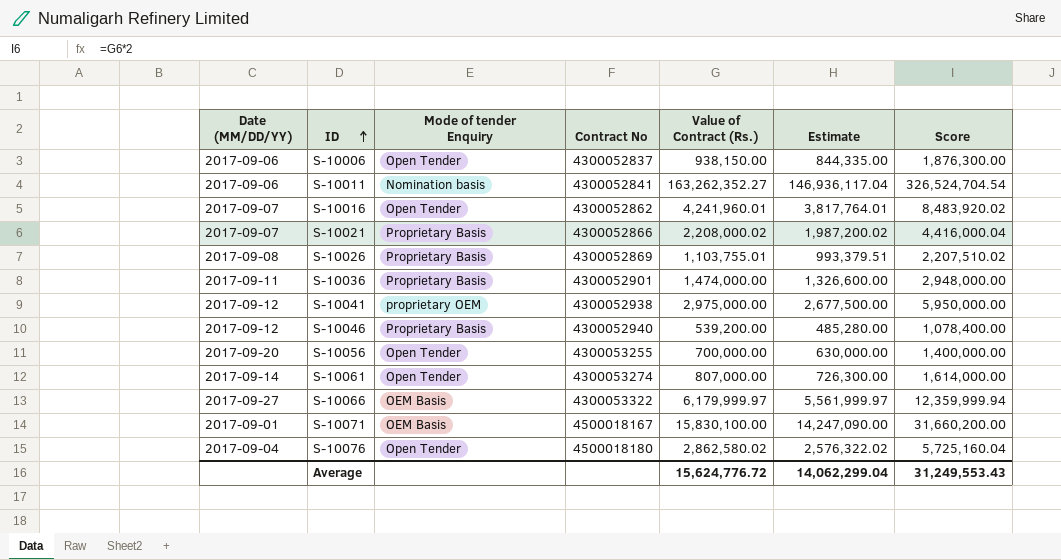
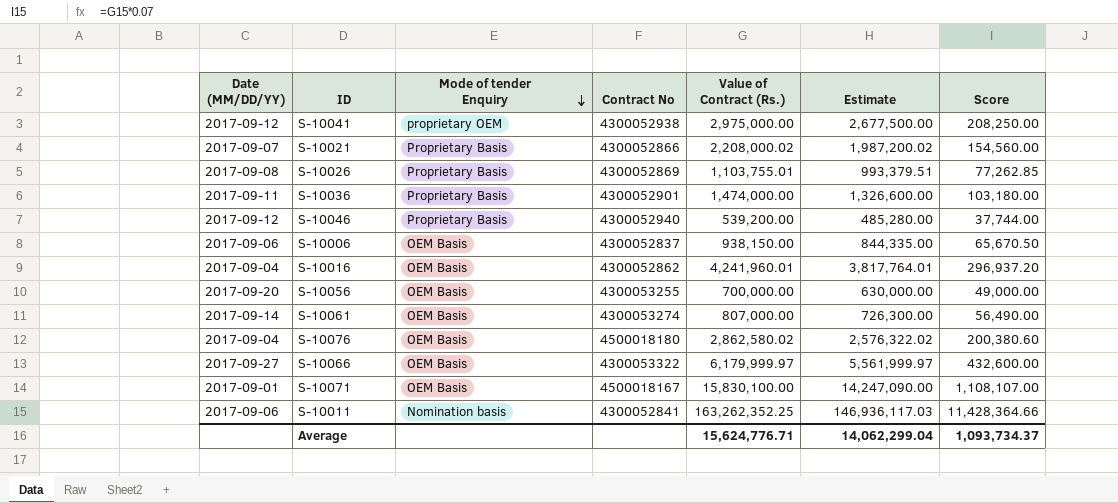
row order: ID ascending -> Mode of tender Enquiry descending
column Score | formula: [Value of Contract (Rs.)] * 2 -> [Value of Contract (Rs.)] * 0.07
S-10006 | Mode of tender Enquiry: Open Tender -> OEM Basis
S-10016 | Date (MM/DD/YY): 2017-09-07 -> 2017-09-04
S-10016 | Mode of tender Enquiry: Open Tender -> OEM Basis
S-10056 | Mode of tender Enquiry: Open Tender -> OEM Basis
S-10061 | Mode of tender Enquiry: Open Tender -> OEM Basis
S-10076 | Mode of tender Enquiry: Open Tender -> OEM Basis
S-10011 | Value of Contract (Rs.): 163,262,352.27 -> 163,262,352.25
S-10011 | Estimate: 146,936,117.04 -> 146,936,117.03
Average | Value of Contract (Rs.): 15,624,776.72 -> 15,624,776.71
Average | Score: 31,249,553.43 -> 1,093,734.37

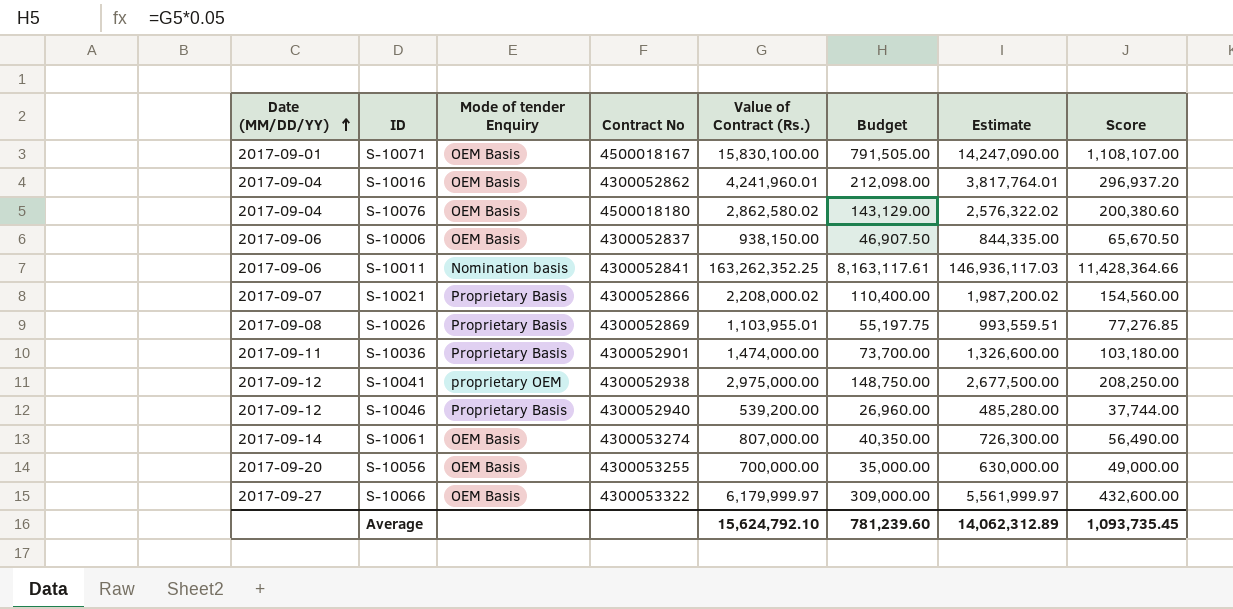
row order: Mode of tender Enquiry descending -> Date (MM/DD/YY) ascending
column Budget | formula: none -> [Value of Contract (Rs.)] * 0.05
S-10026 | Value of Contract (Rs.): 1,103,755.01 -> 1,103,955.01
S-10026 | Estimate: 993,379.51 -> 993,559.51
S-10026 | Score: 77,262.85 -> 77,276.85
Average | Value of Contract (Rs.): 15,624,776.71 -> 15,624,792.10
Average | Estimate: 14,062,299.04 -> 14,062,312.89
Average | Score: 1,093,734.37 -> 1,093,735.45

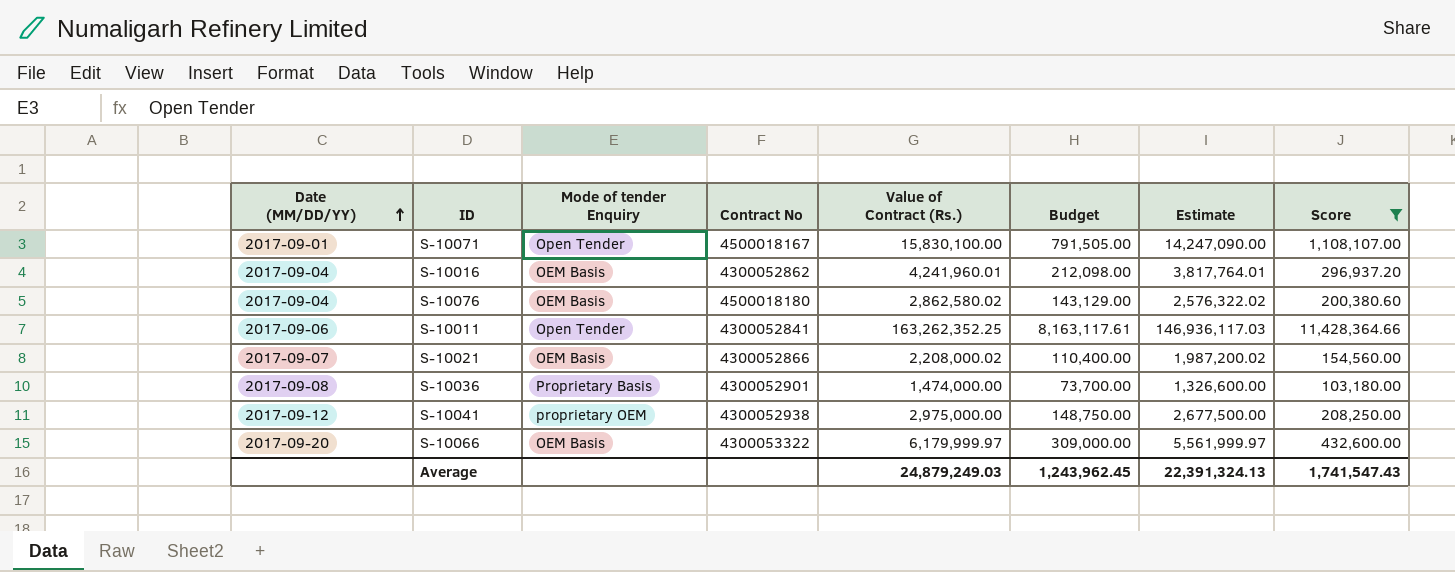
filter: none -> Score >= 103,180.00
S-10071 | Mode of tender Enquiry: OEM Basis -> Open Tender
S-10011 | Mode of tender Enquiry: Nomination basis -> Open Tender
S-10021 | Mode of tender Enquiry: Proprietary Basis -> OEM Basis
S-10036 | Date (MM/DD/YY): 2017-09-11 -> 2017-09-08
S-10066 | Date (MM/DD/YY): 2017-09-27 -> 2017-09-20
Average | Value of Contract (Rs.): 15,624,792.10 -> 24,879,249.03
Average | Budget: 781,239.60 -> 1,243,962.45
Average | Estimate: 14,062,312.89 -> 22,391,324.13
Average | Score: 1,093,735.45 -> 1,741,547.43

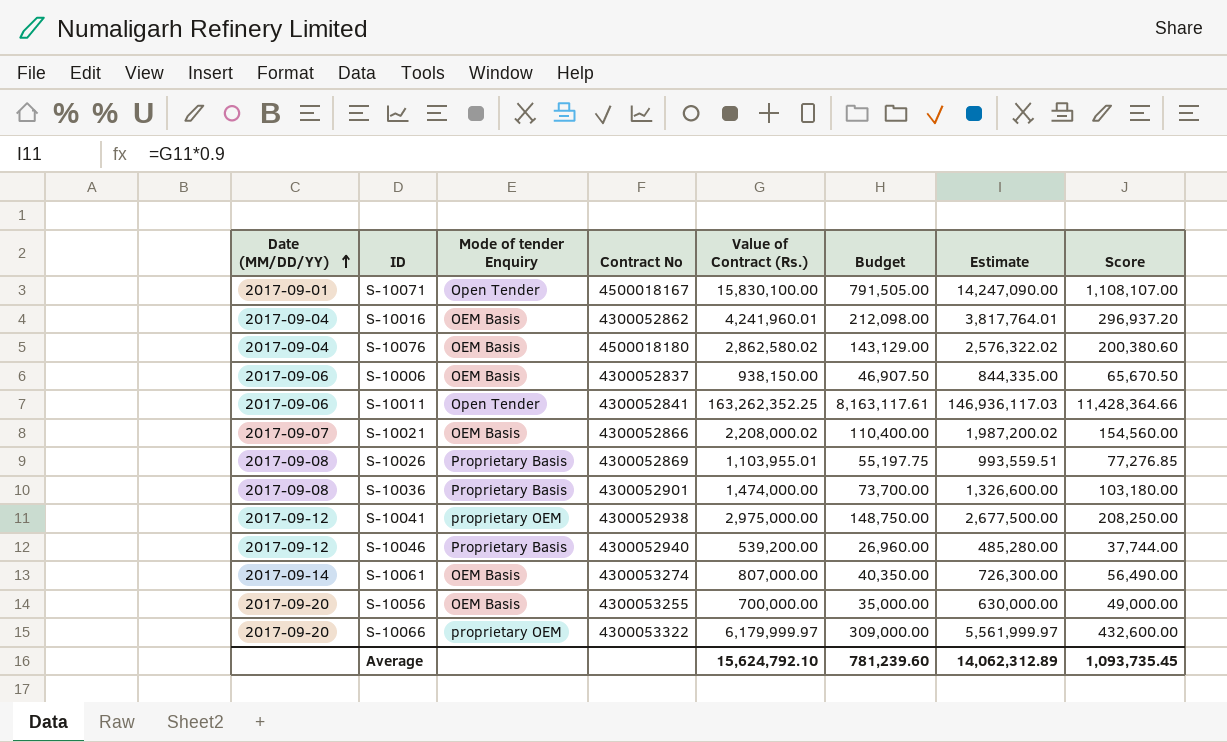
filter: Score >= 103,180.00 -> none
S-10066 | Mode of tender Enquiry: OEM Basis -> proprietary OEM
Average | Value of Contract (Rs.): 24,879,249.03 -> 15,624,792.10
Average | Budget: 1,243,962.45 -> 781,239.60
Average | Estimate: 22,391,324.13 -> 14,062,312.89
Average | Score: 1,741,547.43 -> 1,093,735.45

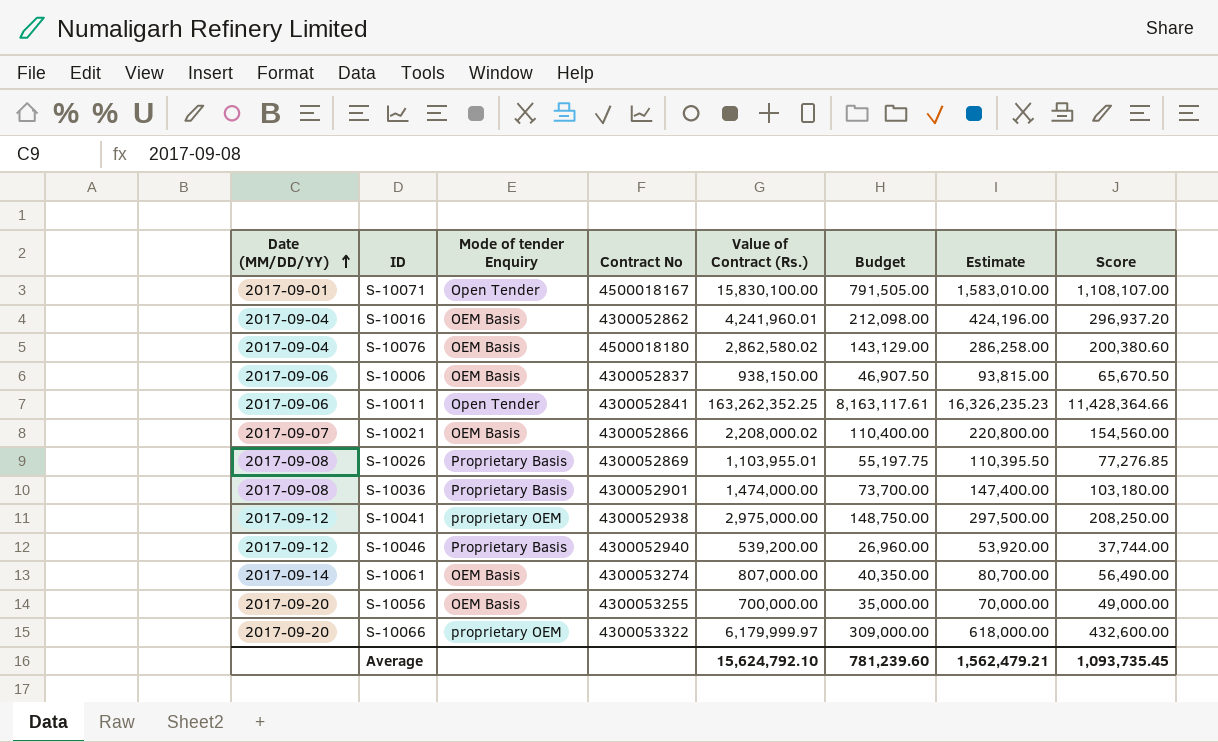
column Estimate | formula: [Value of Contract (Rs.)] * 0.9 -> [Value of Contract (Rs.)] * 0.1
Average | Estimate: 14,062,312.89 -> 1,562,479.21

